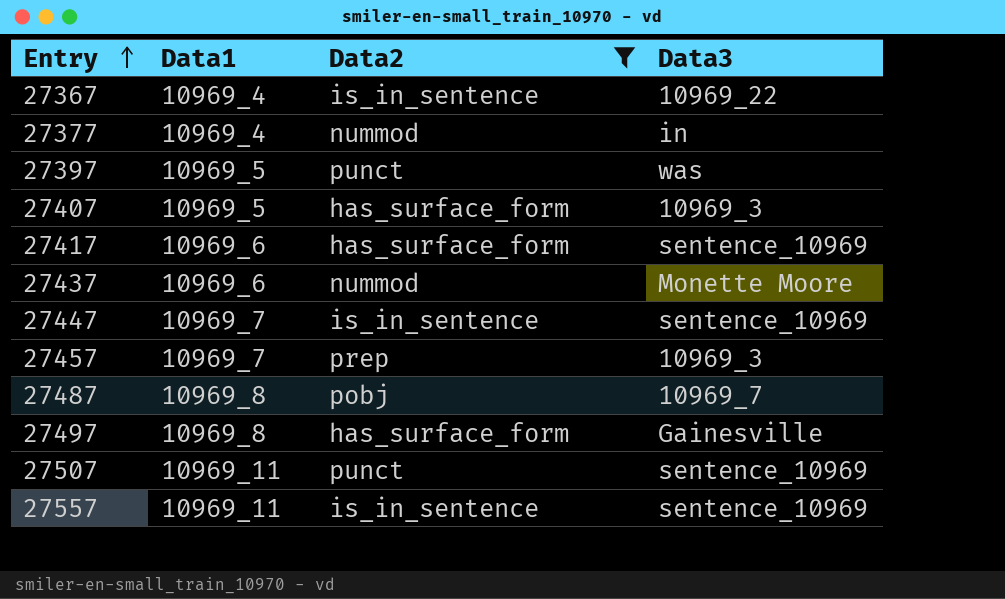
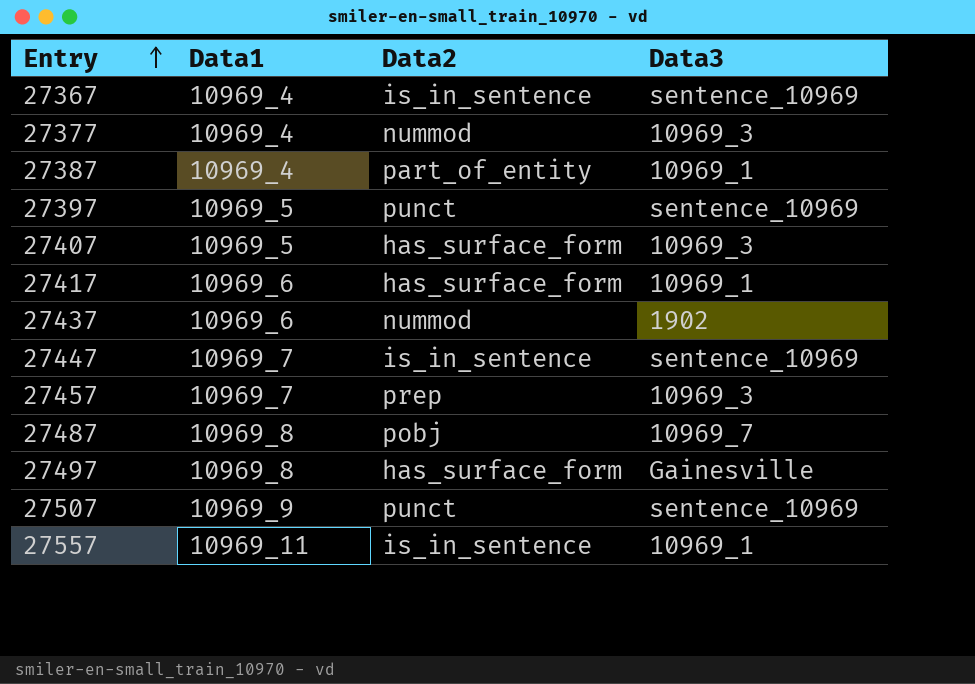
filter: Data2 != part_of_entity -> none
27367 | Data3: 10969_22 -> sentence_10969
27377 | Data3: in -> 10969_3
27397 | Data3: was -> sentence_10969
27417 | Data3: sentence_10969 -> 10969_1
27437 | Data3: Monette Moore -> 1902
27507 | Data1: 10969_11 -> 10969_9
27557 | Data3: sentence_10969 -> 10969_1

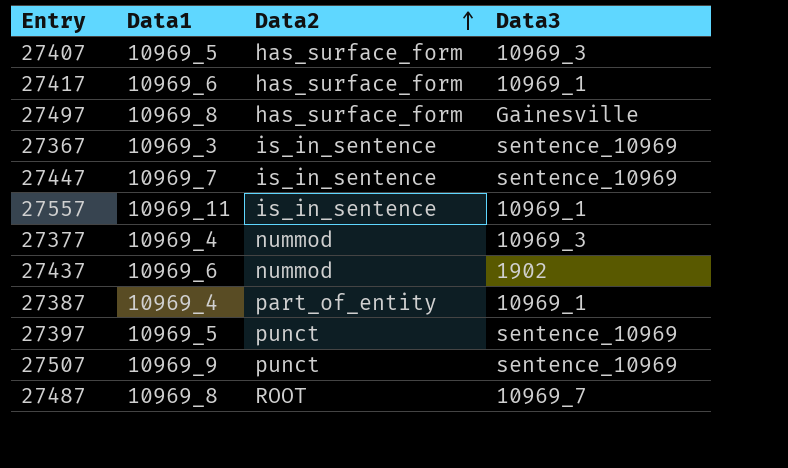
row order: Entry ascending -> Data2 ascending
row 27457: 10969_7 | prep | 10969_3 -> none
27367 | Data1: 10969_4 -> 10969_3
27487 | Data2: pobj -> ROOT

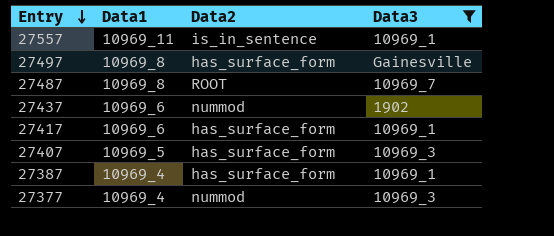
filter: none -> Data3 != sentence_10969
row order: Data2 ascending -> Entry descending
27387 | Data2: part_of_entity -> has_surface_form

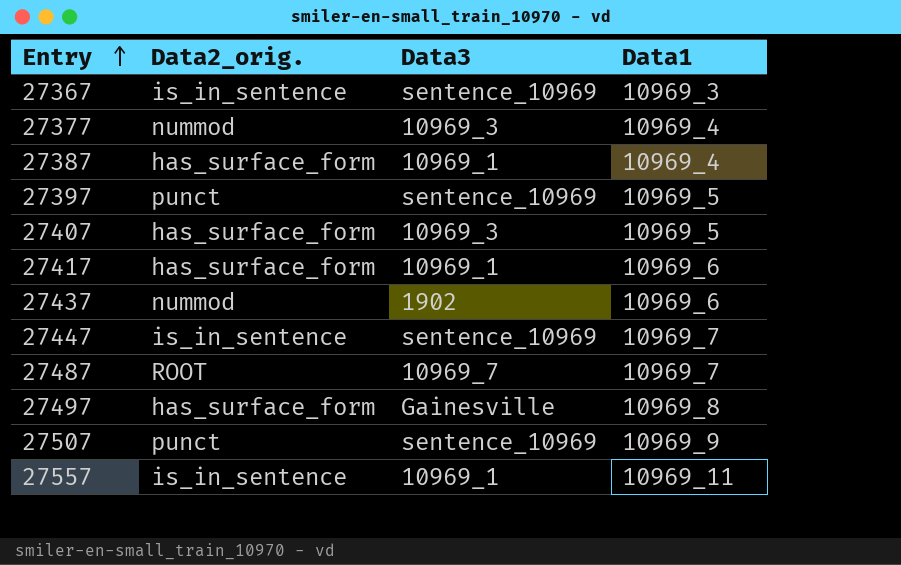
filter: Data3 != sentence_10969 -> none
row order: Entry descending -> Entry ascending
column name: Data2 -> Data2_orig.
column Data1 | position: 2 -> 4
27487 | Data1: 10969_8 -> 10969_7

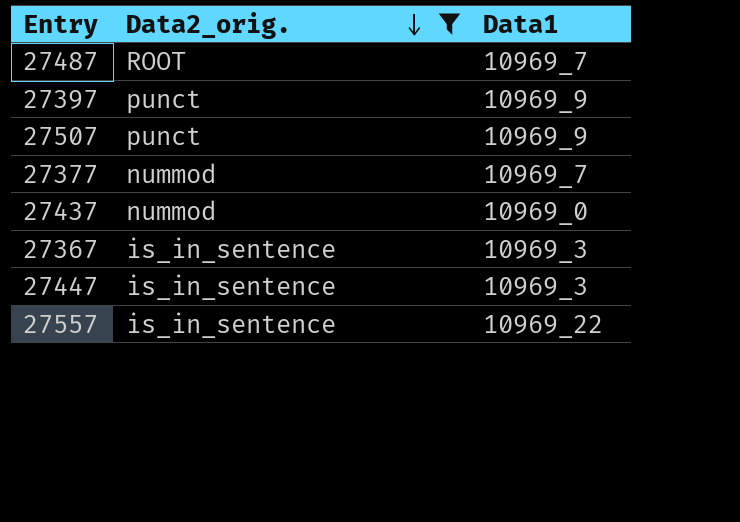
filter: none -> Data2_orig. != has_surface_form
row order: Entry ascending -> Data2_orig. descending
column Data3 | position: 3 -> none
27397 | Data1: 10969_5 -> 10969_9
27377 | Data1: 10969_4 -> 10969_7
27437 | Data1: 10969_6 -> 10969_0
27447 | Data1: 10969_7 -> 10969_3
27557 | Data1: 10969_11 -> 10969_22

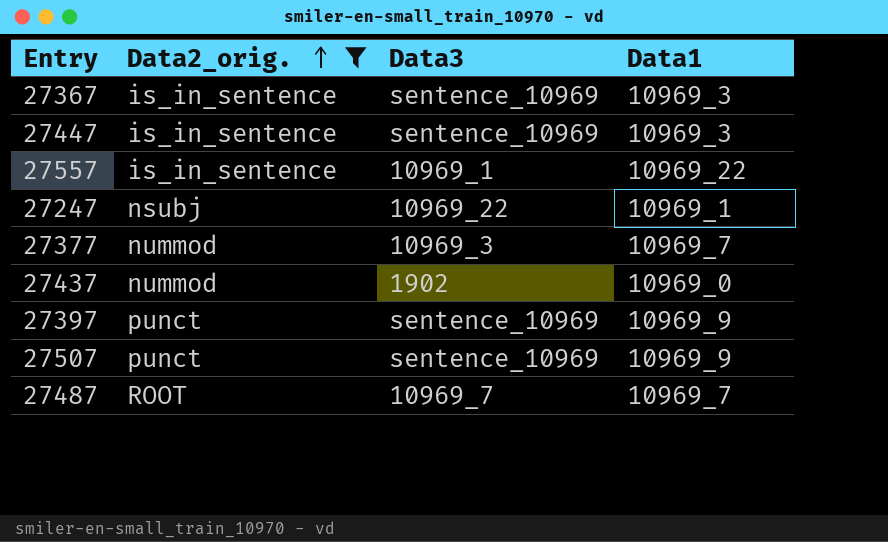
row order: Data2_orig. descending -> Data2_orig. ascending
column Data3 | position: none -> 3
row 27247: none -> nsubj | 10969_22 | 10969_1

